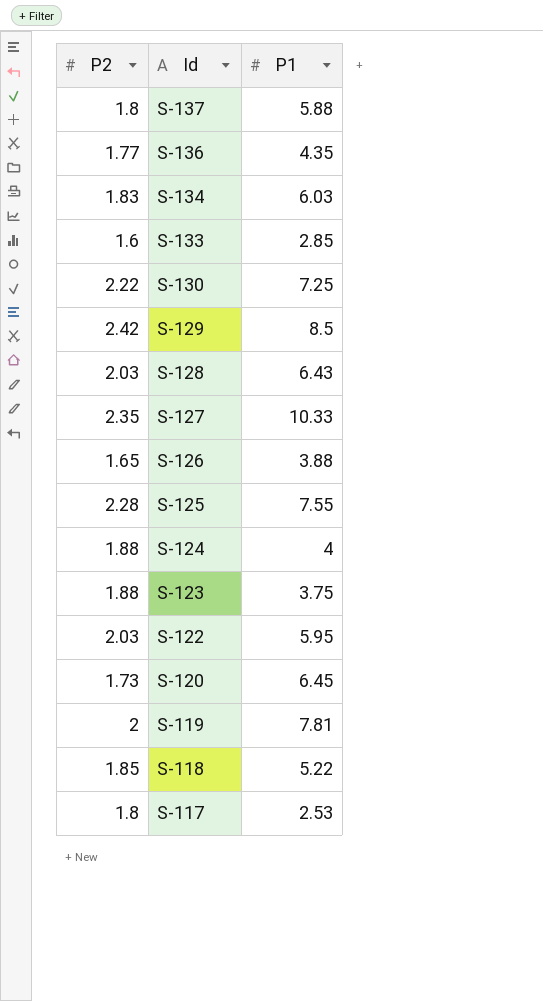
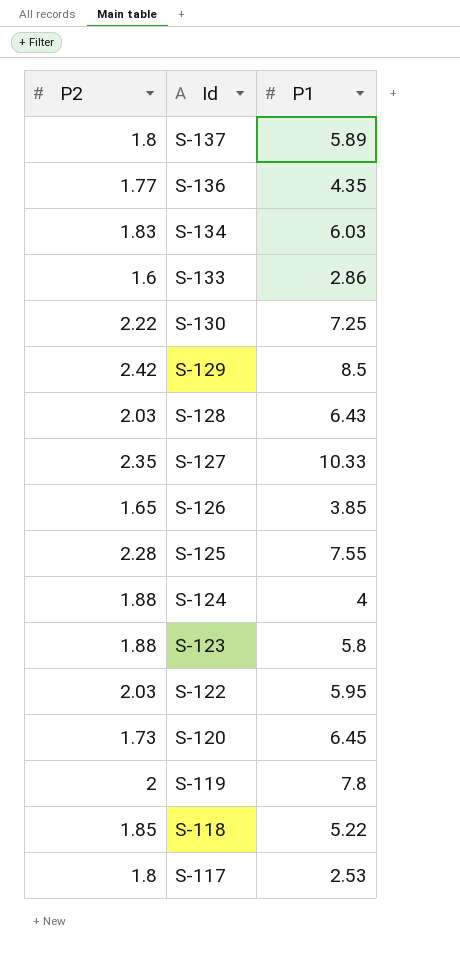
S-137 | P1: 5.88 -> 5.89
S-133 | P1: 2.85 -> 2.86
S-126 | P1: 3.88 -> 3.85
S-123 | P1: 3.75 -> 5.8
S-119 | P1: 7.81 -> 7.8

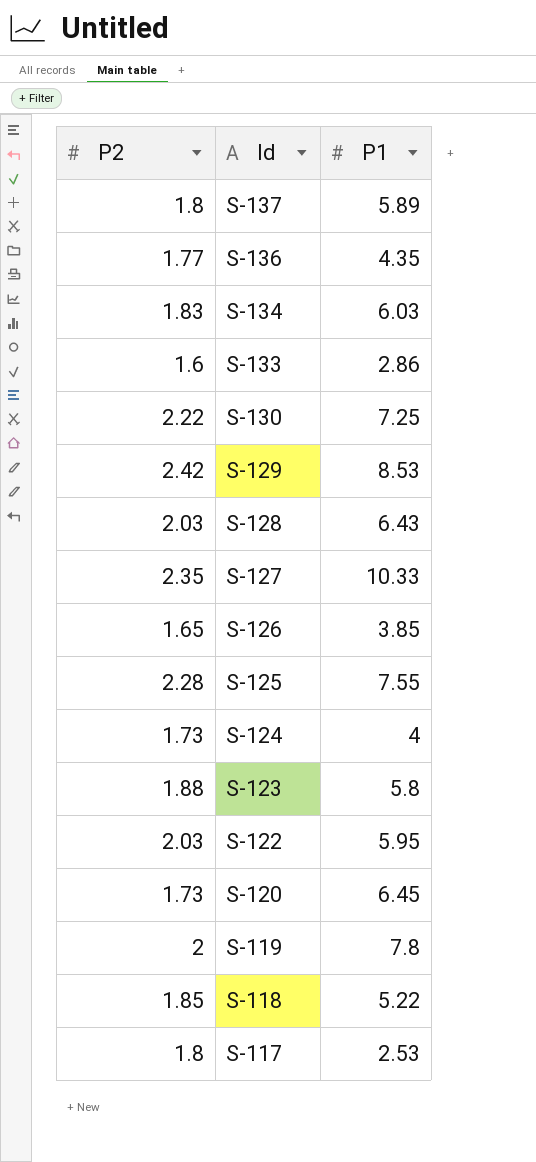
S-129 | P1: 8.5 -> 8.53
S-124 | P2: 1.88 -> 1.73

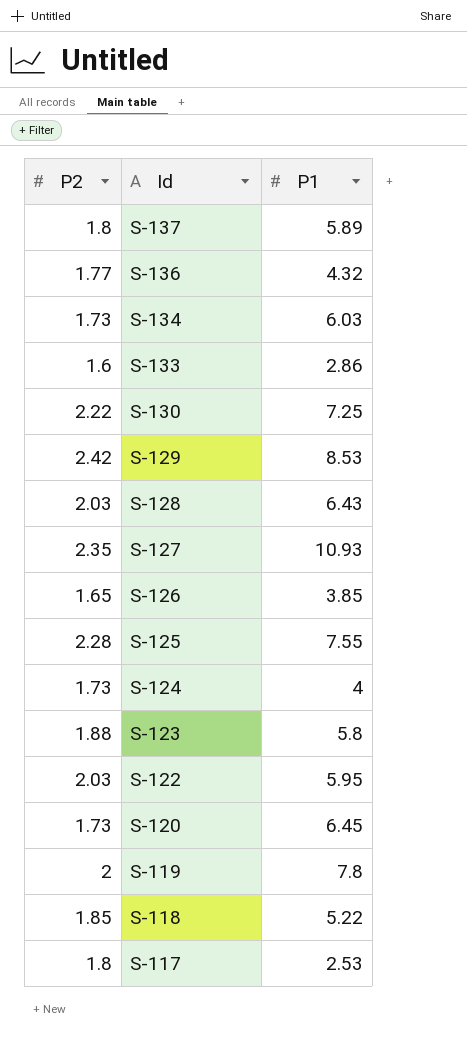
S-136 | P1: 4.35 -> 4.32
S-134 | P2: 1.83 -> 1.73
S-127 | P1: 10.33 -> 10.93

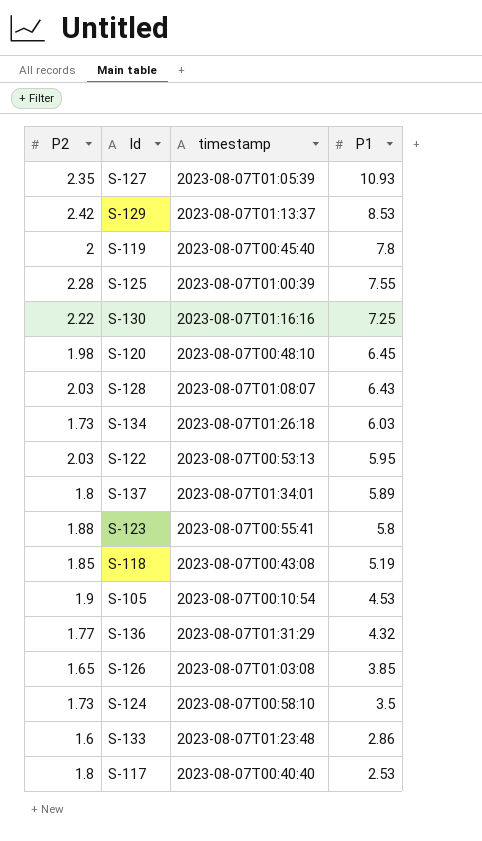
row order: Id descending -> P1 descending
column timestamp | position: none -> 3
S-120 | P2: 1.73 -> 1.98
S-118 | P1: 5.22 -> 5.19
row S-105: none -> 1.9 | 2023-08-07T00:10:54 | 4.53
S-124 | P1: 4 -> 3.5

